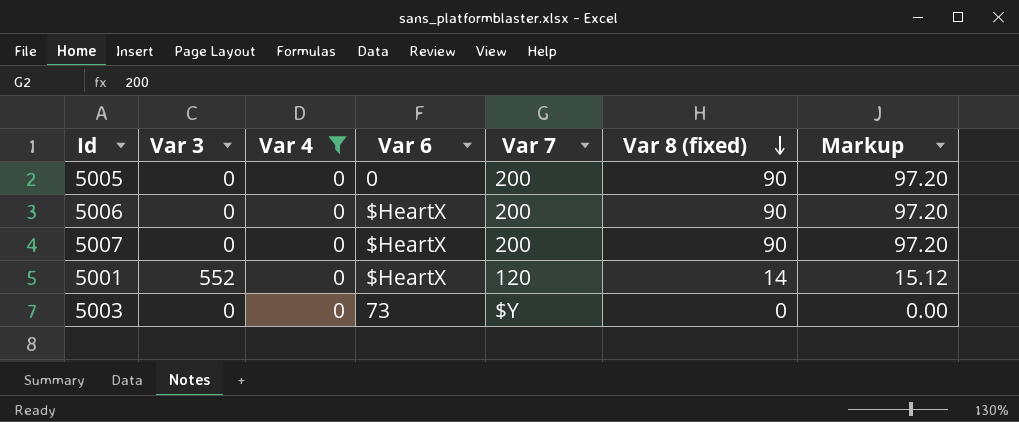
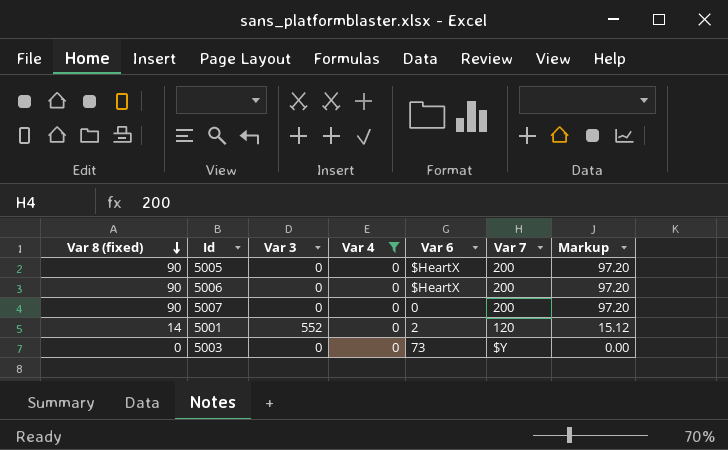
column Var 8 (fixed) | position: 6 -> 1
5005 | Var 6: 0 -> $HeartX
5007 | Var 6: $HeartX -> 0
5001 | Var 6: $HeartX -> 2

